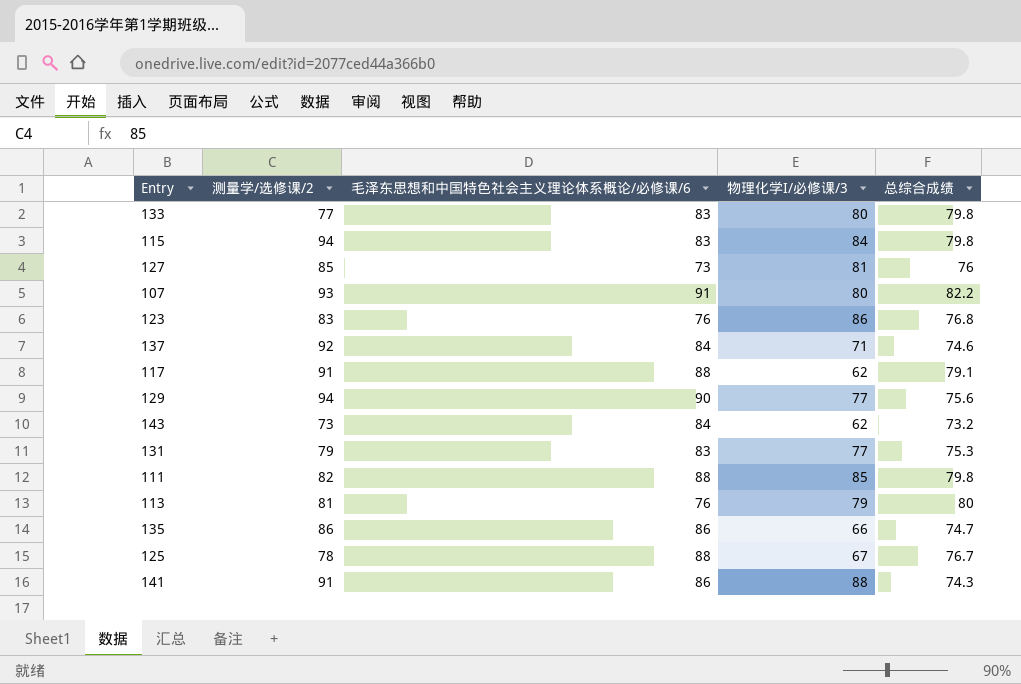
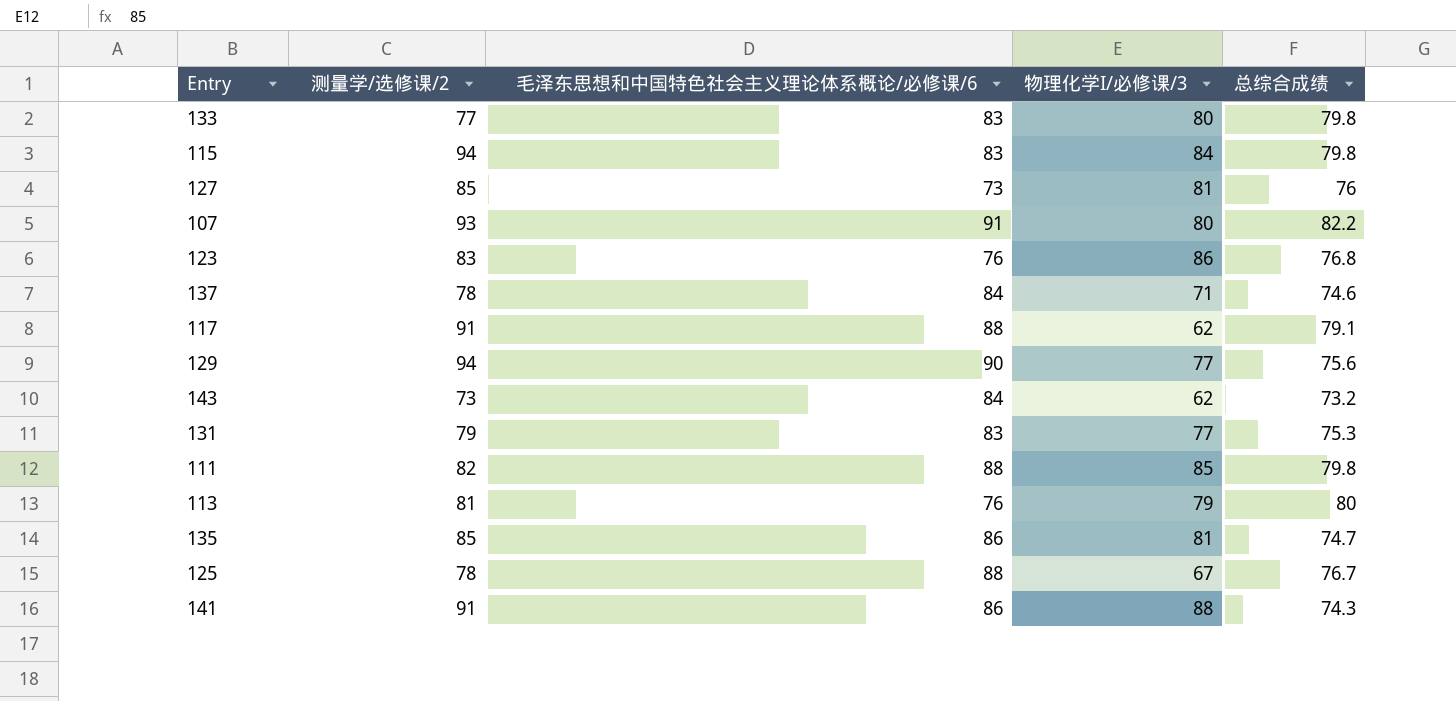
137 | 测量学/选修课/2: 92 -> 78
135 | 测量学/选修课/2: 86 -> 85
135 | 物理化学I/必修课/3: 66 -> 81

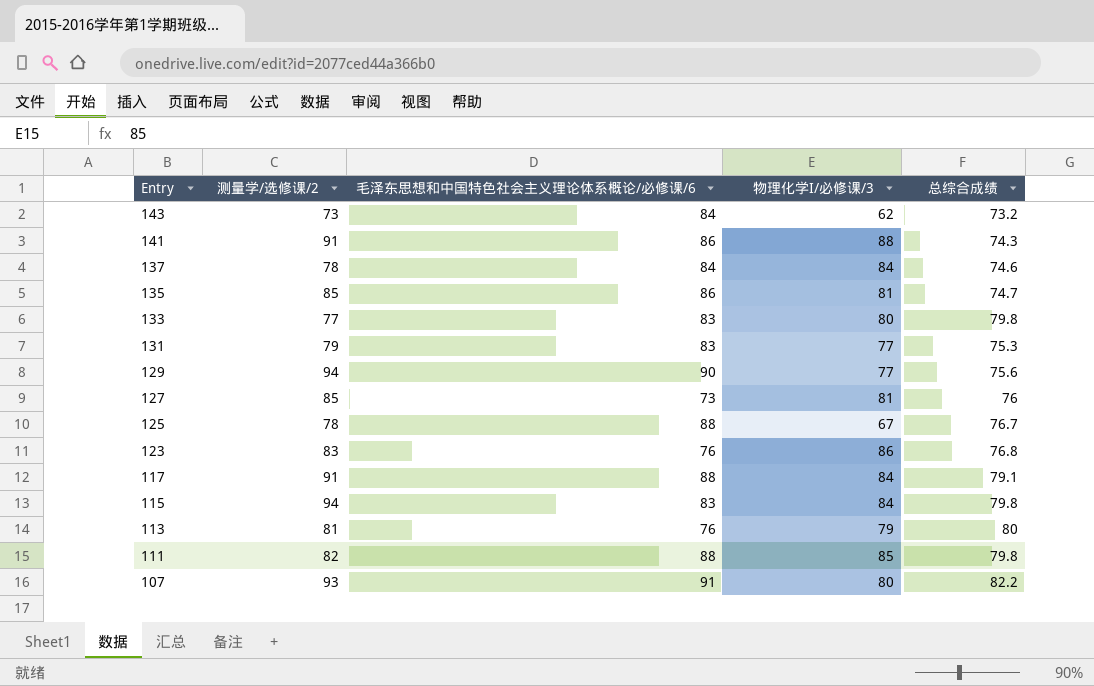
row order: none -> Entry descending
137 | 物理化学I/必修课/3: 71 -> 84
117 | 物理化学I/必修课/3: 62 -> 84

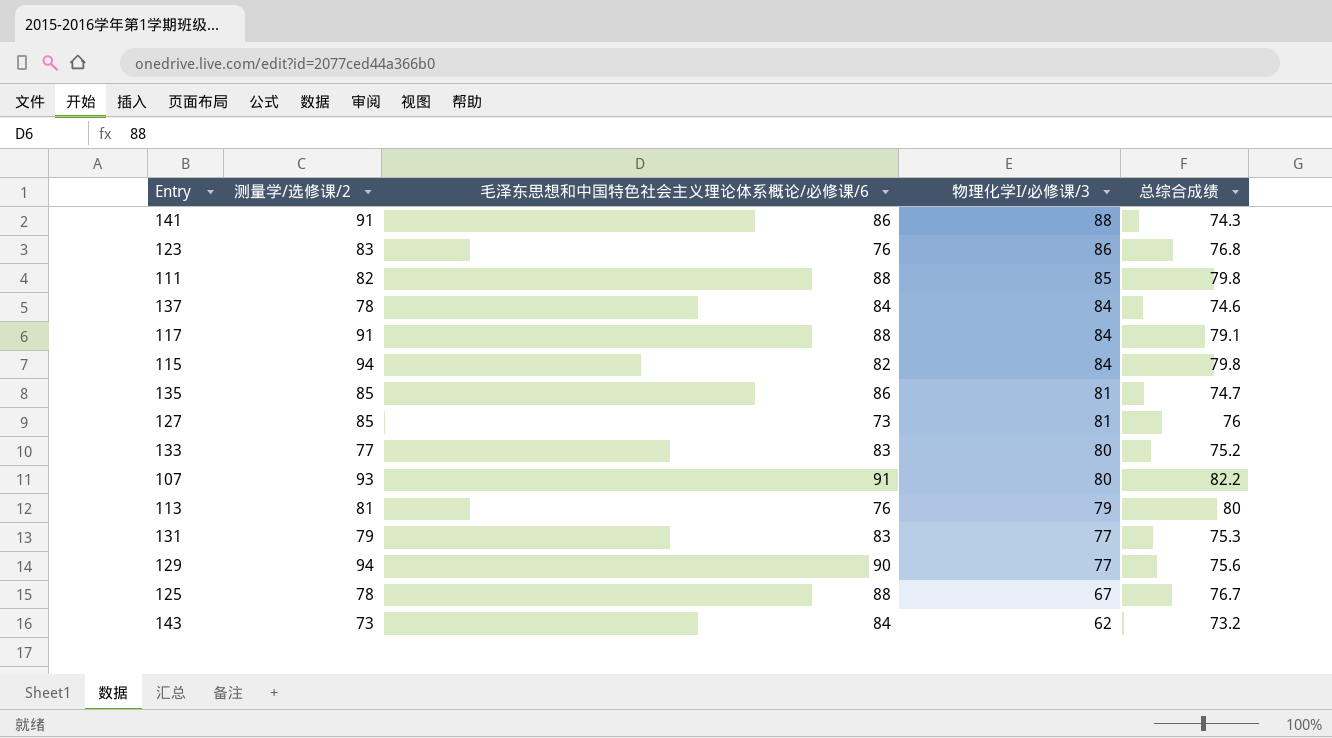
row order: Entry descending -> 物理化学I/必修课/3 descending
115 | 毛泽东思想和中国特色社会主义理论体系概论/必修课/6: 83 -> 82
133 | 总综合成绩: 79.8 -> 75.2

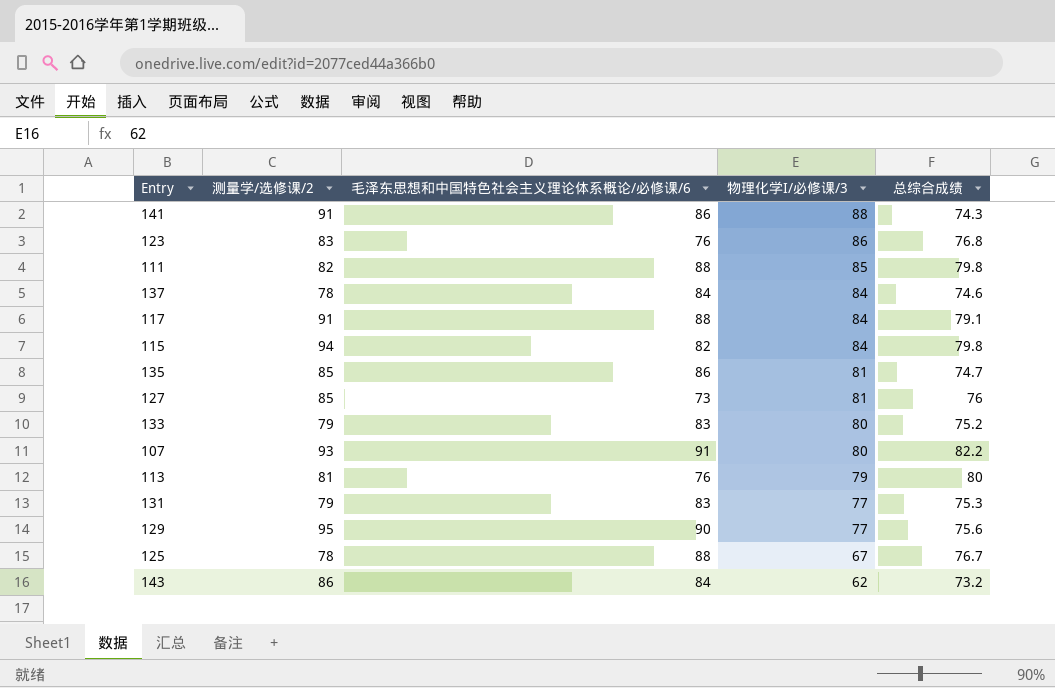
133 | 测量学/选修课/2: 77 -> 79
129 | 测量学/选修课/2: 94 -> 95
143 | 测量学/选修课/2: 73 -> 86

